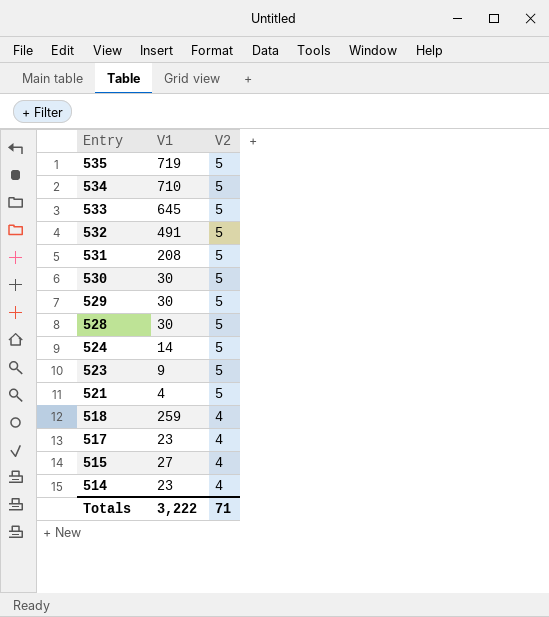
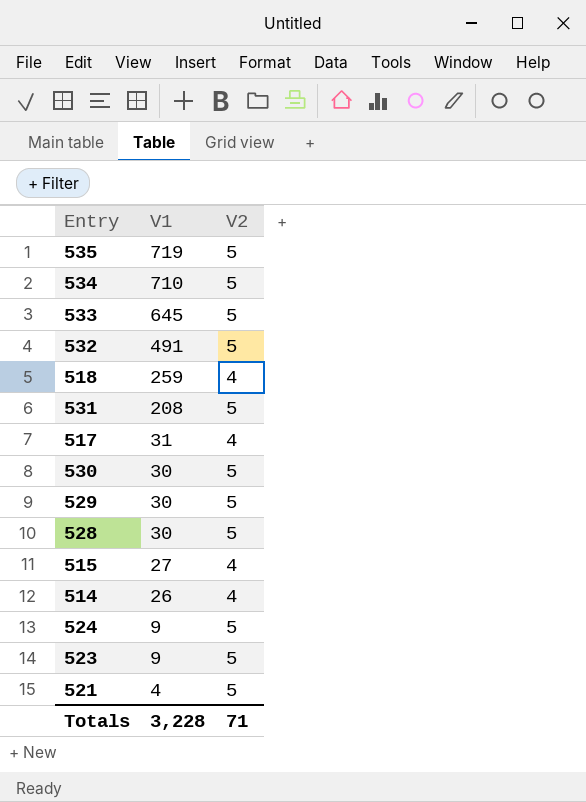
row order: Entry descending -> V1 descending
517 | V1: 23 -> 31
514 | V1: 23 -> 26
524 | V1: 14 -> 9
Totals | V1: 3,222 -> 3,228

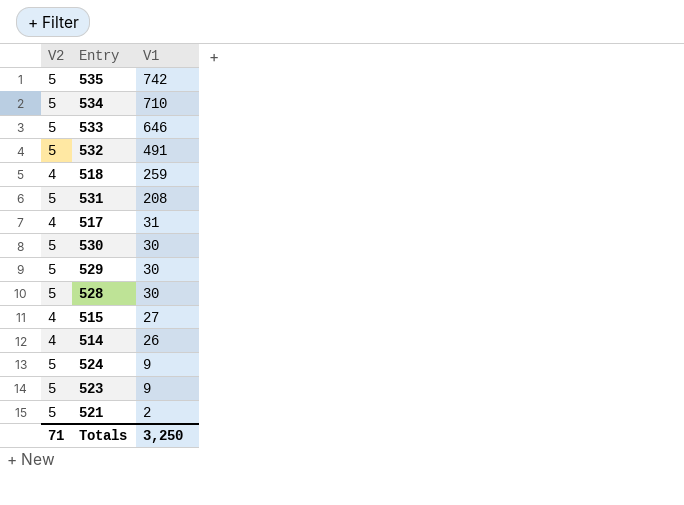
column V2 | position: 3 -> 1
535 | V1: 719 -> 742
533 | V1: 645 -> 646
521 | V1: 4 -> 2
Totals | V1: 3,228 -> 3,250

